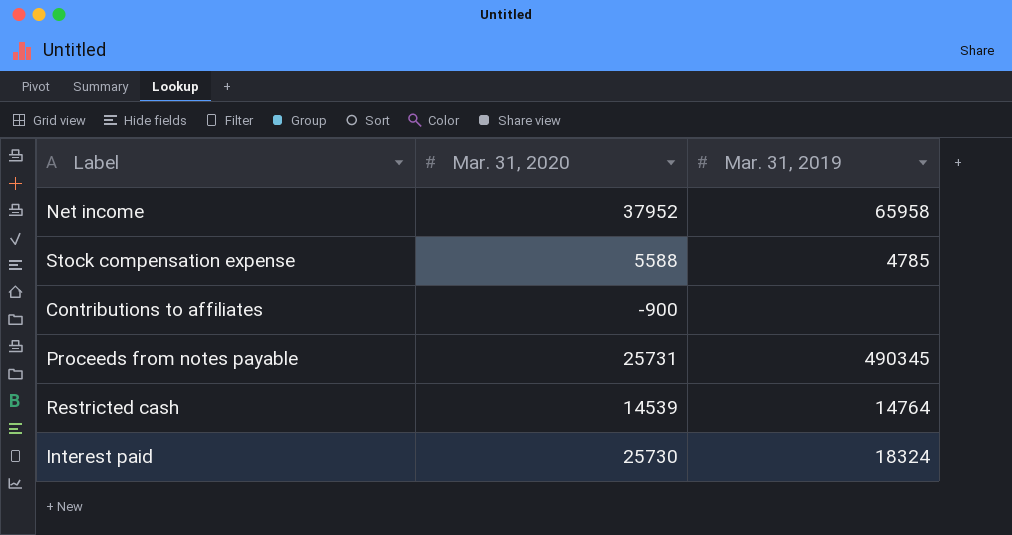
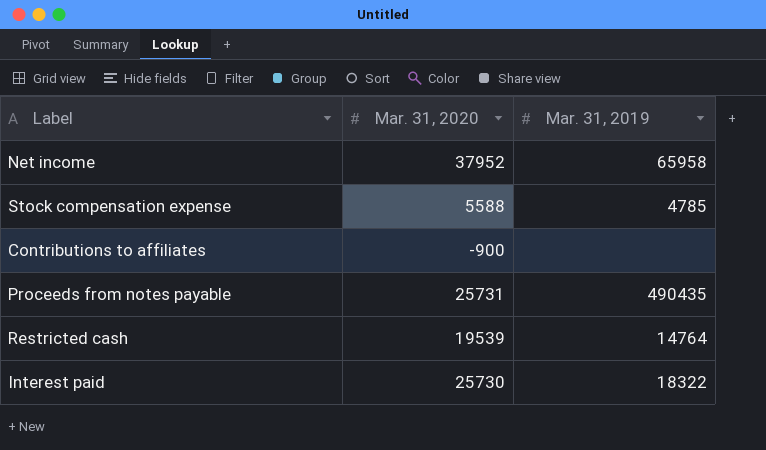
Proceeds from notes payable | Mar. 31, 2019: 490345 -> 490435
Restricted cash | Mar. 31, 2020: 14539 -> 19539
Interest paid | Mar. 31, 2019: 18324 -> 18322

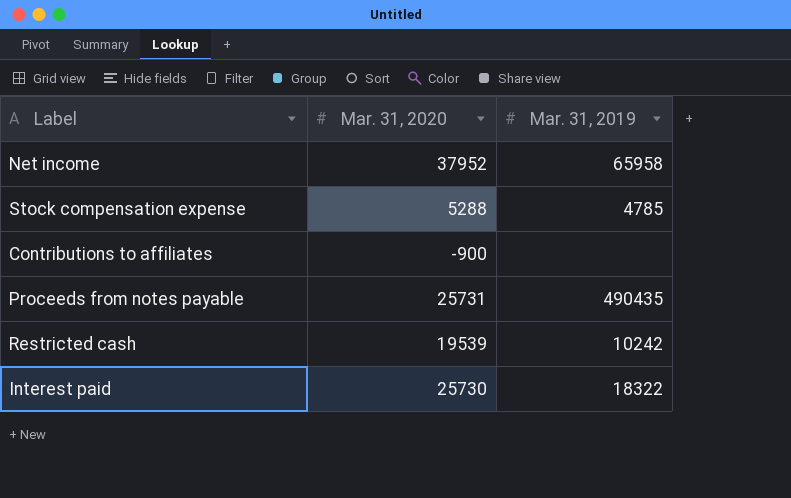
Stock compensation expense | Mar. 31, 2020: 5588 -> 5288
Restricted cash | Mar. 31, 2019: 14764 -> 10242

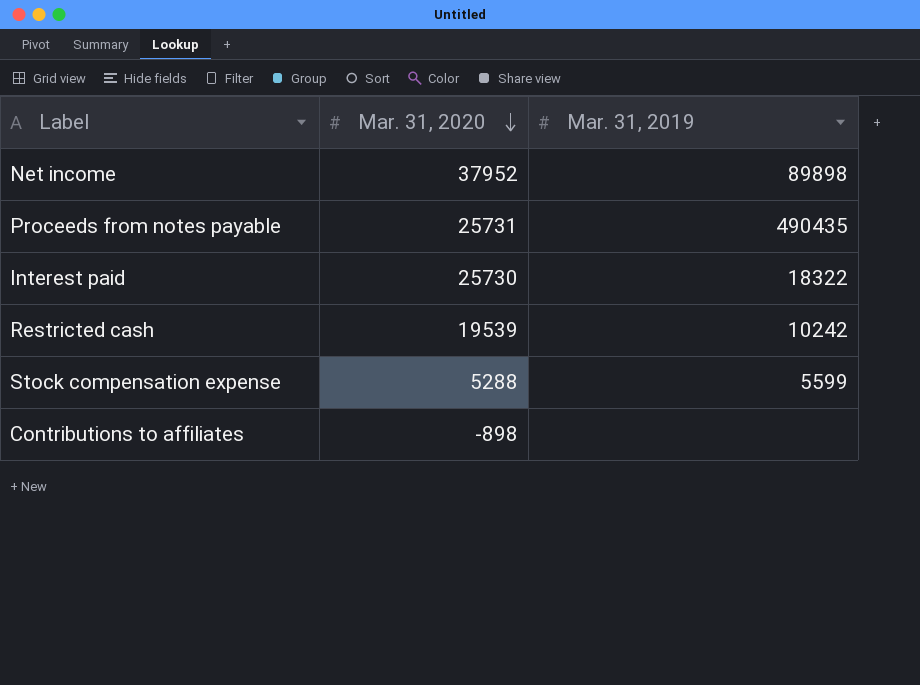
row order: none -> Mar. 31, 2020 descending
Net income | Mar. 31, 2019: 65958 -> 89898
Stock compensation expense | Mar. 31, 2019: 4785 -> 5599
Contributions to affiliates | Mar. 31, 2020: -900 -> -898

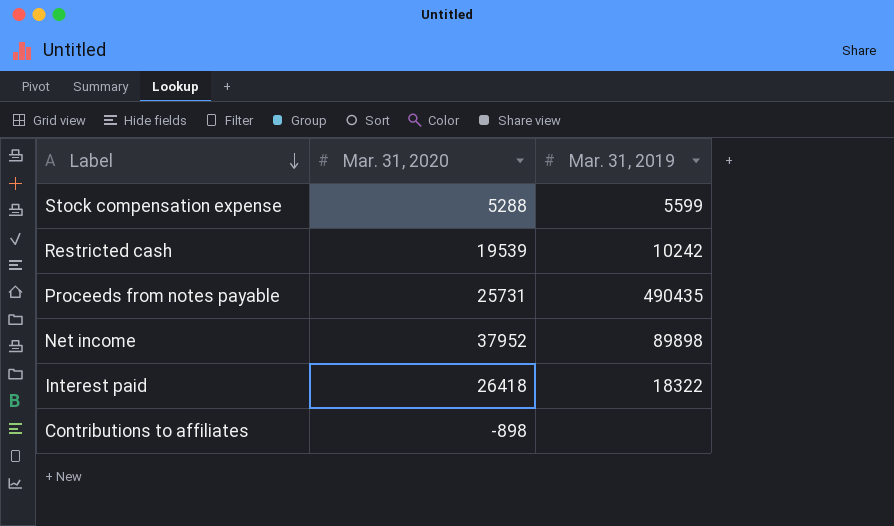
row order: Mar. 31, 2020 descending -> Label descending
Interest paid | Mar. 31, 2020: 25730 -> 26418

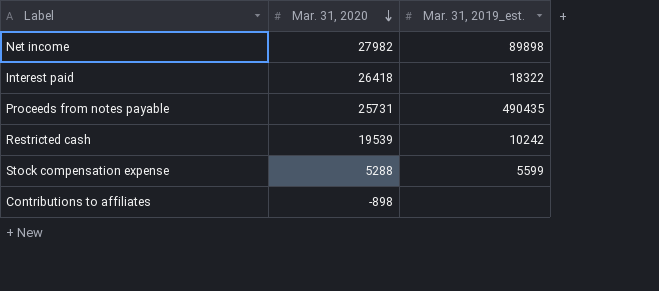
row order: Label descending -> Mar. 31, 2020 descending
column name: Mar. 31, 2019 -> Mar. 31, 2019_est.
Net income | Mar. 31, 2020: 37952 -> 27982

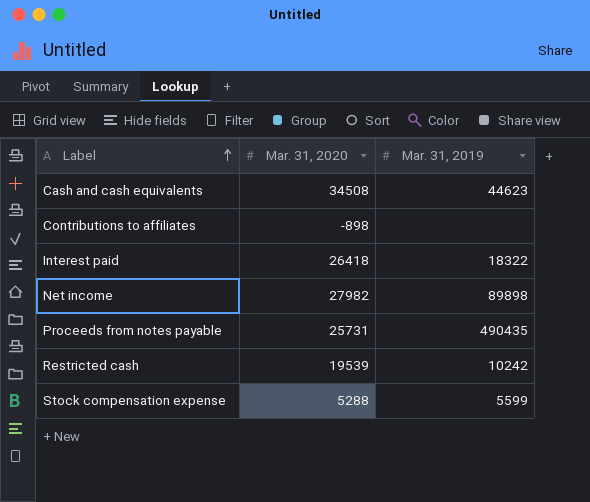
row order: Mar. 31, 2020 descending -> Label ascending
column name: Mar. 31, 2019_est. -> Mar. 31, 2019
row Cash and cash equivalents: none -> 34508 | 44623

